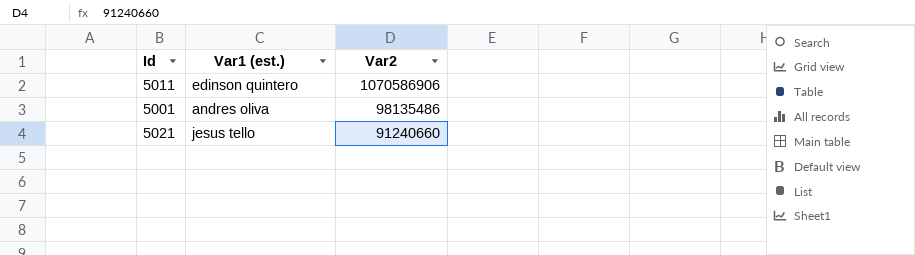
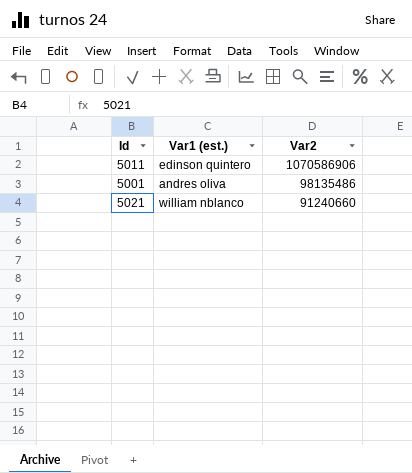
5021 | Var1 (est.): jesus tello -> william nblanco

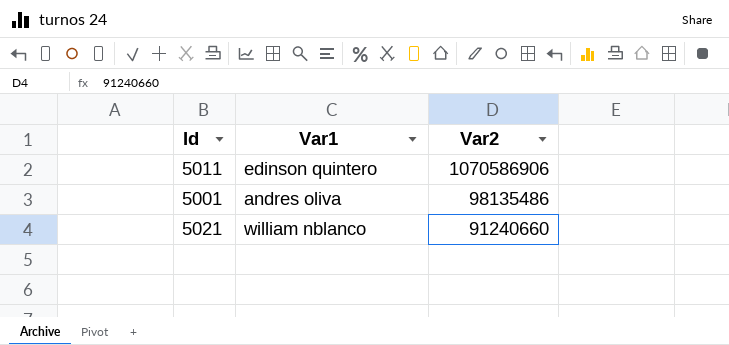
column name: Var1 (est.) -> Var1

